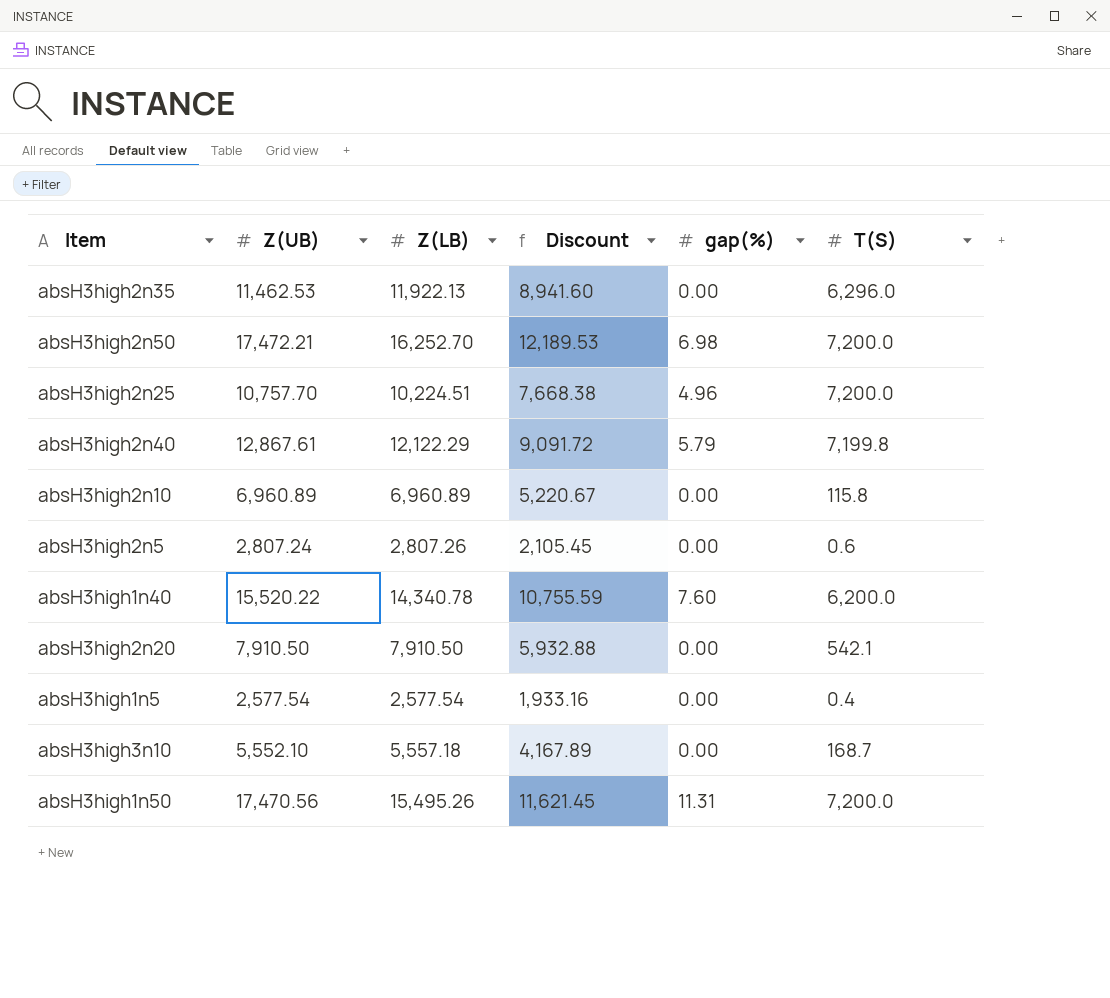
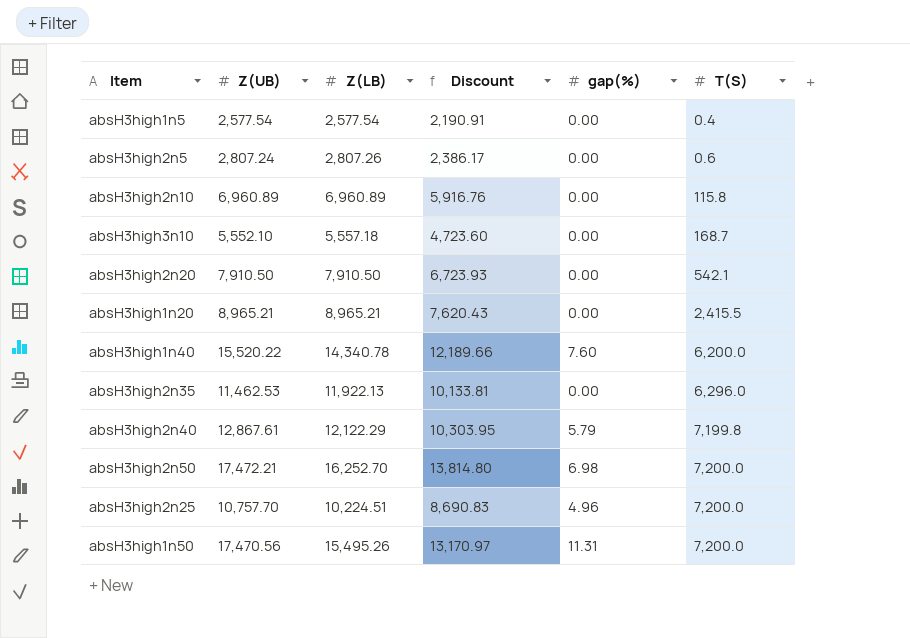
row order: none -> T(S) ascending
column Discount | formula: [Z(LB)] * 0.75 -> [Z(LB)] * 0.85
row absH3high1n20: none -> 8,965.21 | 8,965.21 | 7,620.43 | 0.00 | 2,415.5

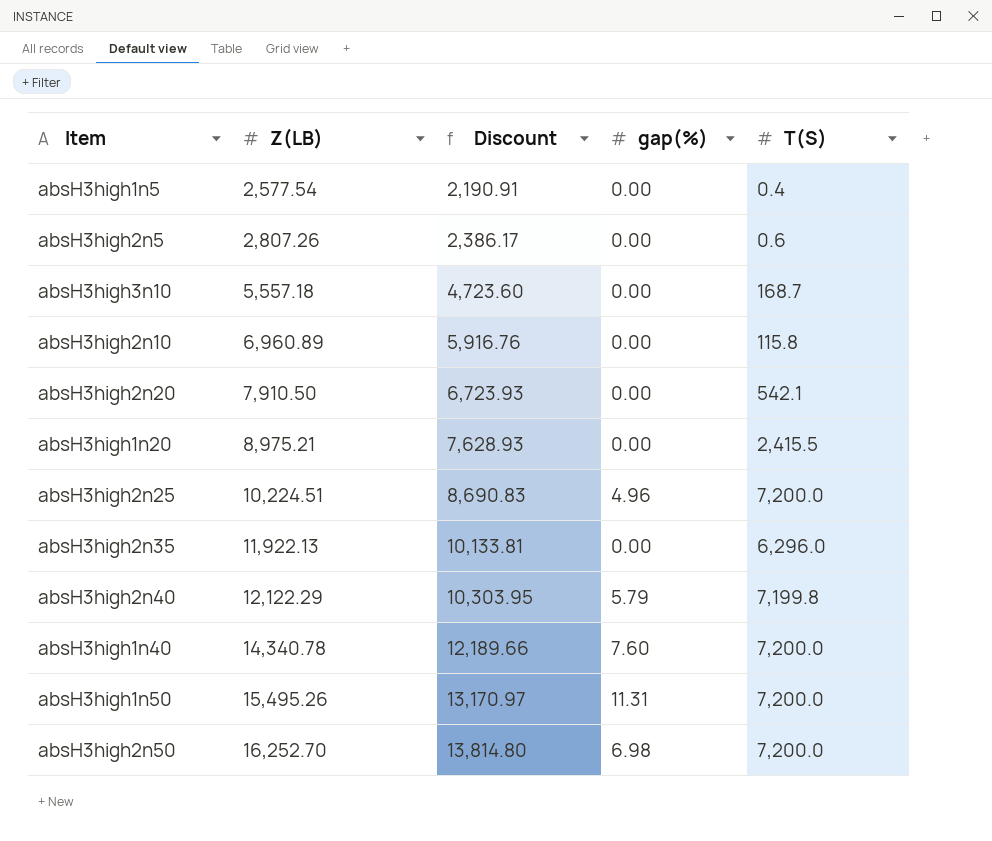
row order: T(S) ascending -> Z(LB) ascending
column Z(UB) | position: 2 -> none
absH3high1n20 | Z(LB): 8,965.21 -> 8,975.21
absH3high1n20 | Discount: 7,620.43 -> 7,628.93
absH3high1n40 | T(S): 6,200.0 -> 7,200.0

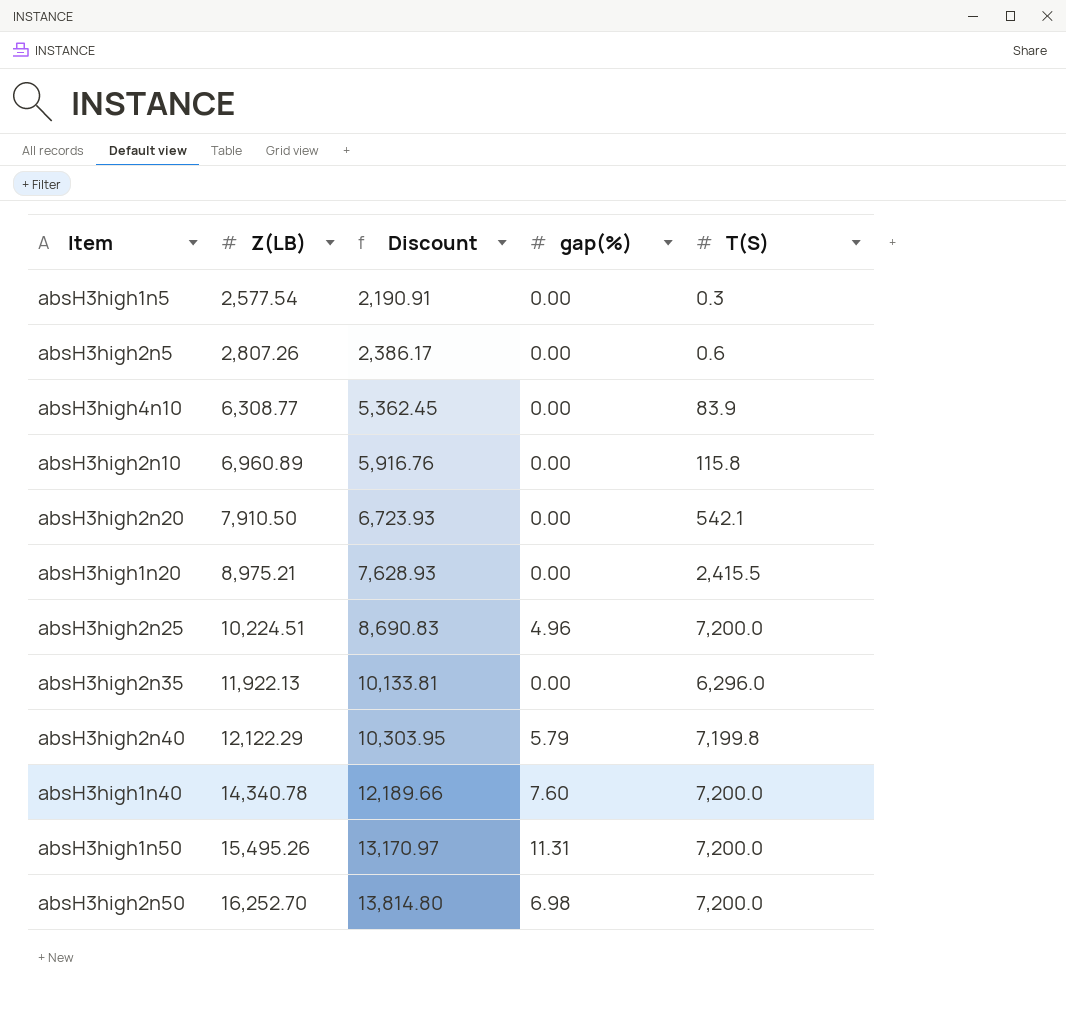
row absH3high3n10: 5,557.18 | 4,723.60 | 0.00 | 168.7 -> none
absH3high1n5 | T(S): 0.4 -> 0.3
row absH3high4n10: none -> 6,308.77 | 5,362.45 | 0.00 | 83.9

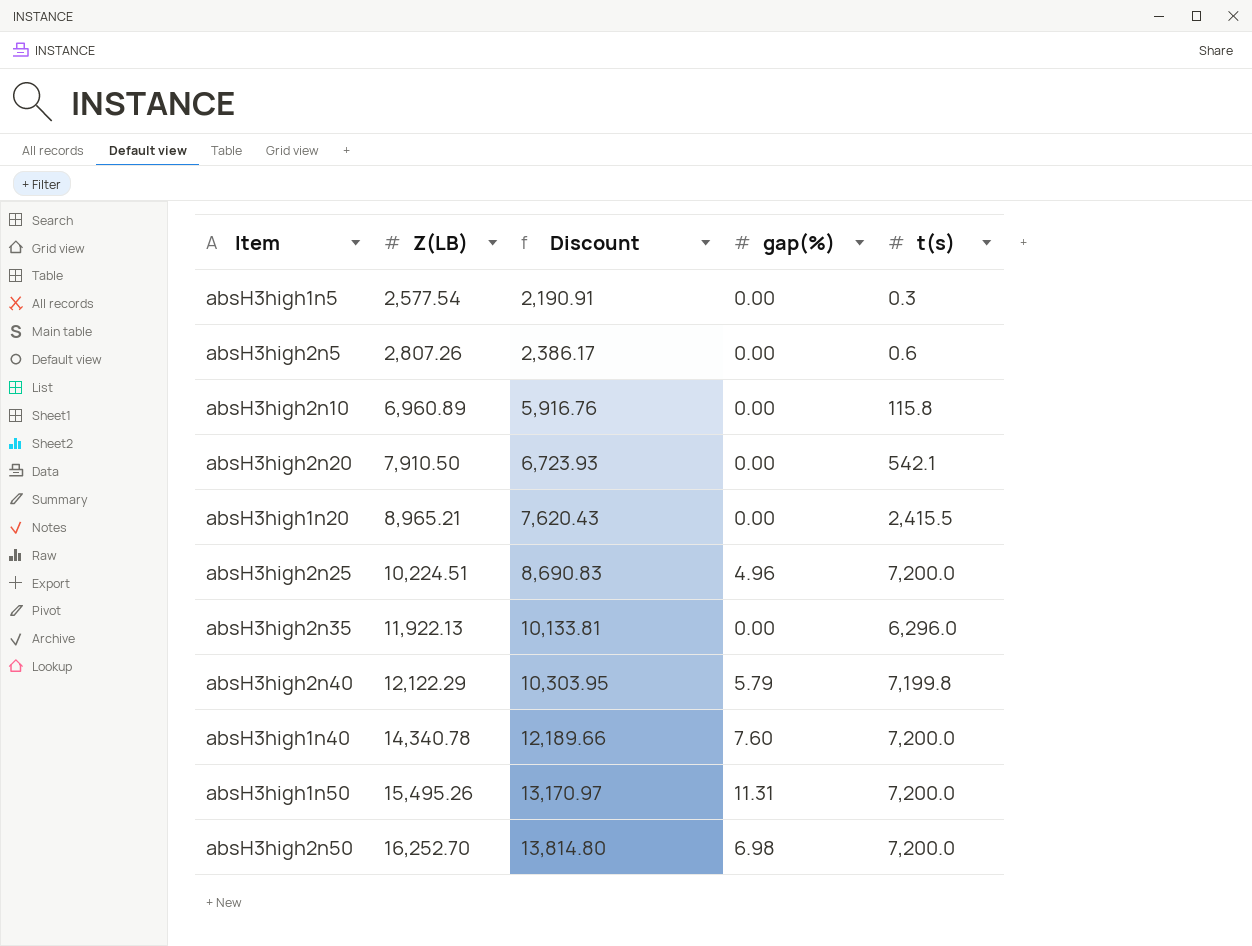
column name: T(S) -> t(s)
row absH3high4n10: 6,308.77 | 5,362.45 | 0.00 | 83.9 -> none
absH3high1n20 | Z(LB): 8,975.21 -> 8,965.21
absH3high1n20 | Discount: 7,628.93 -> 7,620.43

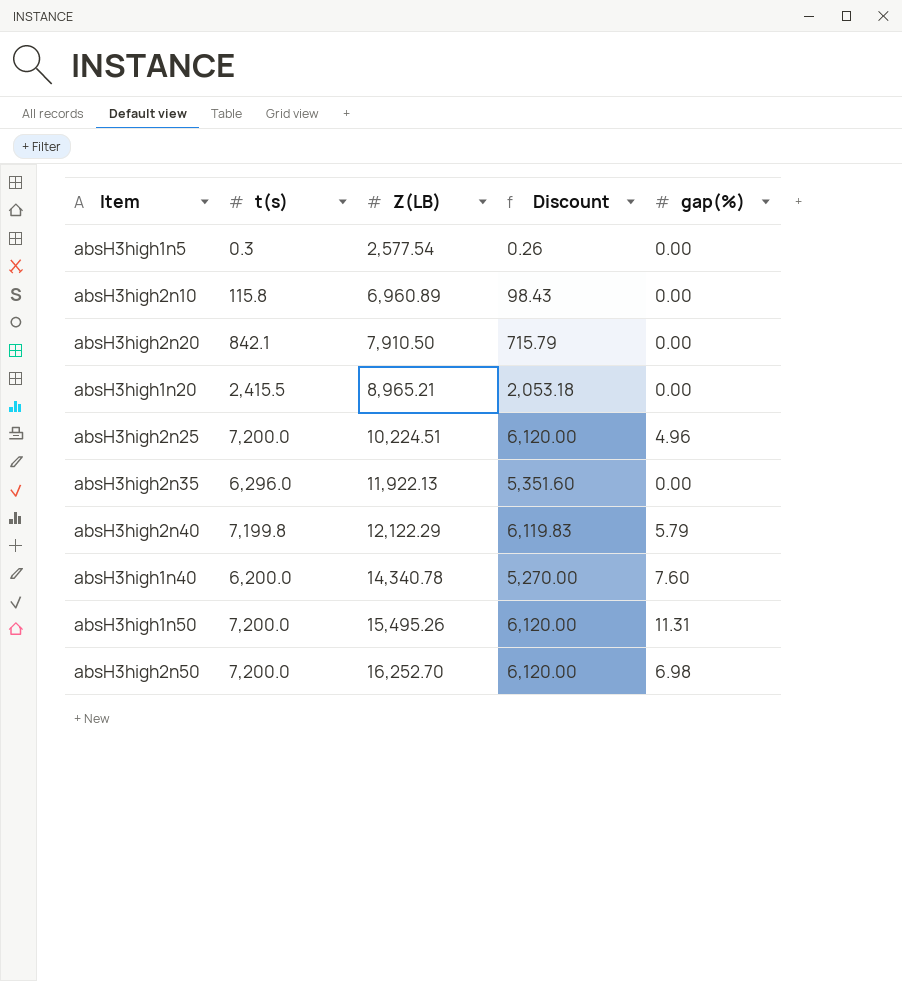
column t(s) | position: 5 -> 2
column Discount | formula: [Z(LB)] * 0.85 -> [t(s)] * 0.85
row absH3high2n5: 2,807.26 | 2,386.17 | 0.00 | 0.6 -> none
absH3high2n20 | t(s): 542.1 -> 842.1
absH3high1n40 | t(s): 7,200.0 -> 6,200.0

